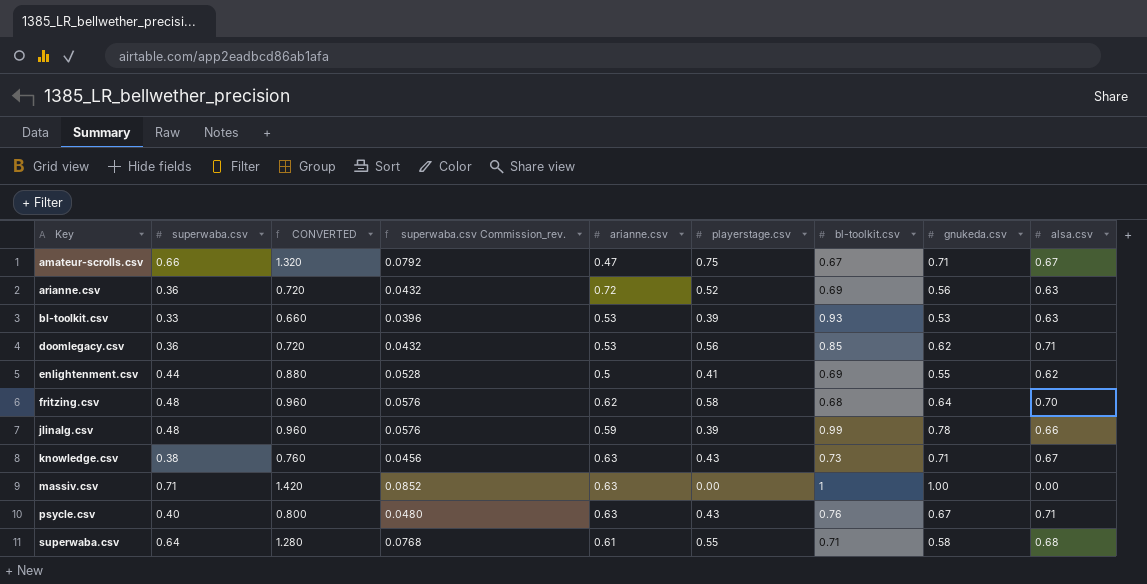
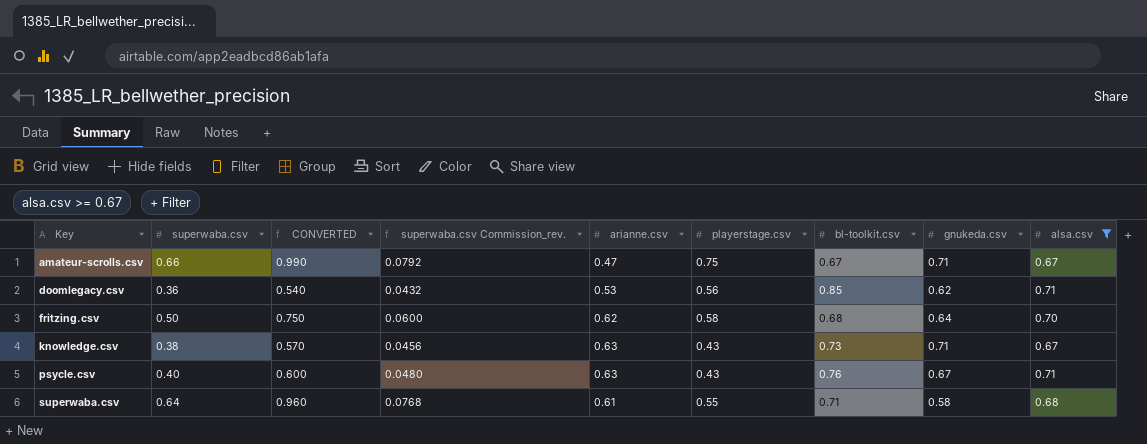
filter: none -> alsa.csv >= 0.67
column CONVERTED | formula: [superwaba.csv] * 2 -> [superwaba.csv] * 1.5
fritzing.csv | superwaba.csv: 0.48 -> 0.50
fritzing.csv | superwaba.csv Commission_rev.: 0.0576 -> 0.0600

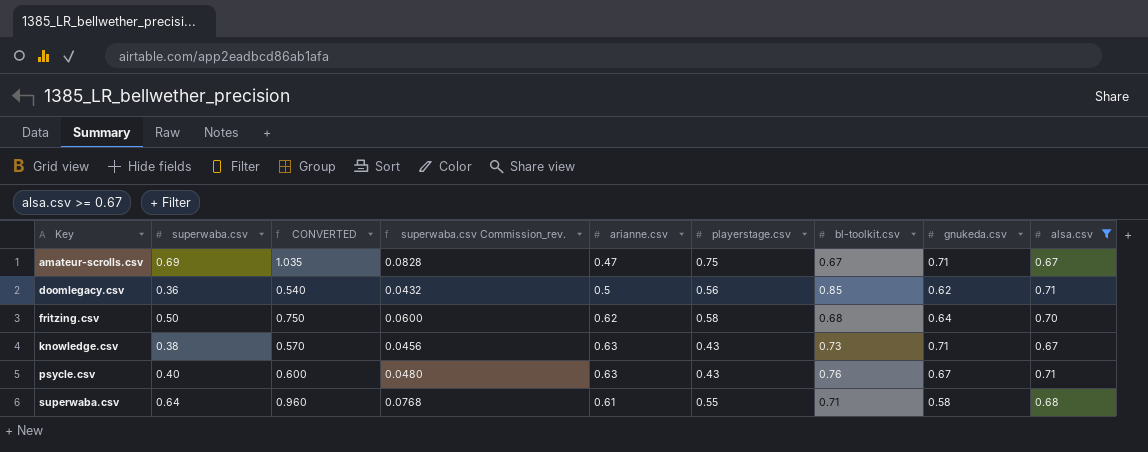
amateur-scrolls.csv | superwaba.csv: 0.66 -> 0.69
amateur-scrolls.csv | CONVERTED: 0.990 -> 1.035
amateur-scrolls.csv | superwaba.csv Commission_rev.: 0.0792 -> 0.0828
doomlegacy.csv | arianne.csv: 0.53 -> 0.5

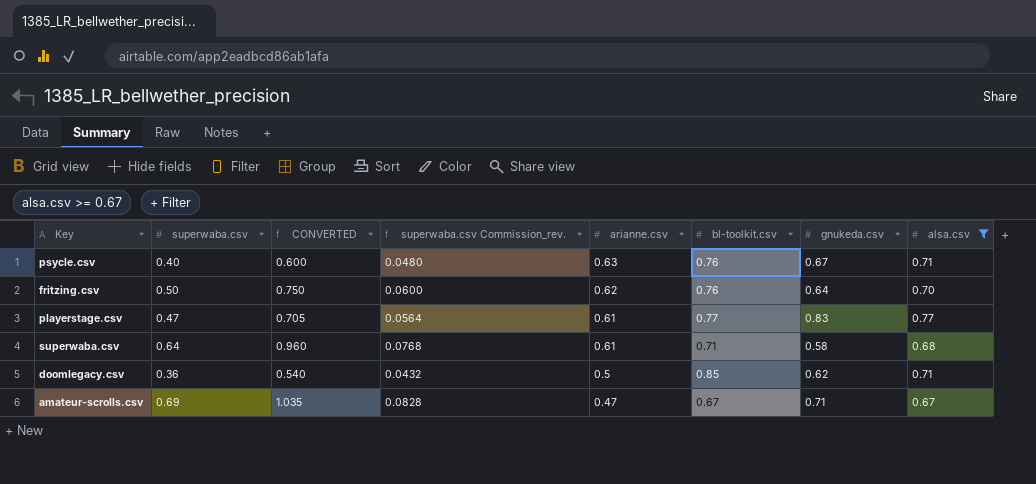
row order: Key ascending -> arianne.csv descending
column playerstage.csv | position: 6 -> none
row knowledge.csv: 0.38 | 0.570 | 0.0456 | 0.63 | 0.43 | 0.73 | 0.71 | 0.67 -> none
fritzing.csv | bl-toolkit.csv: 0.68 -> 0.76
row playerstage.csv: none -> 0.47 | 0.705 | 0.0564 | 0.61 | 0.77 | 0.83 | 0.77

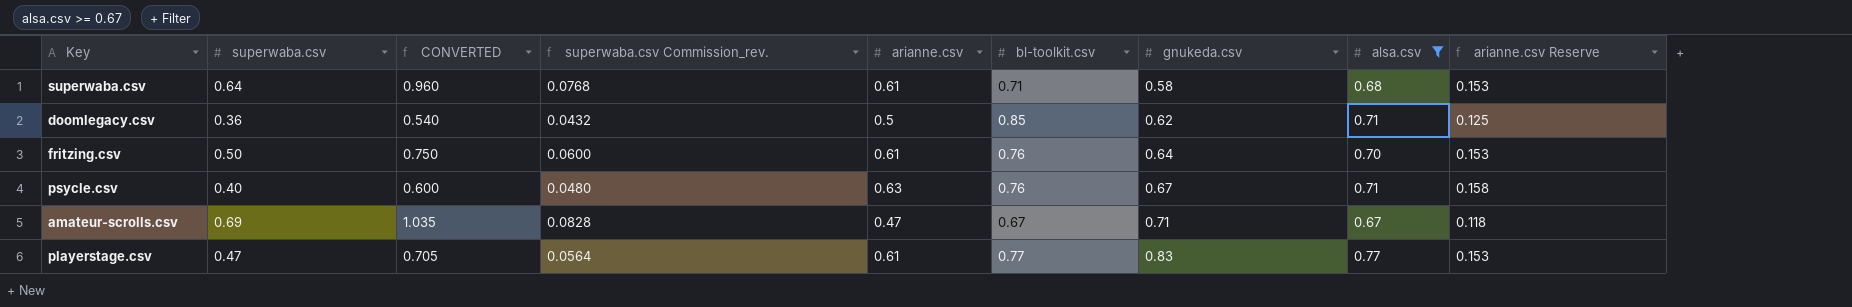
row order: arianne.csv descending -> gnukeda.csv ascending
column arianne.csv Reserve | formula: none -> [arianne.csv] * 0.25
fritzing.csv | arianne.csv: 0.62 -> 0.61

